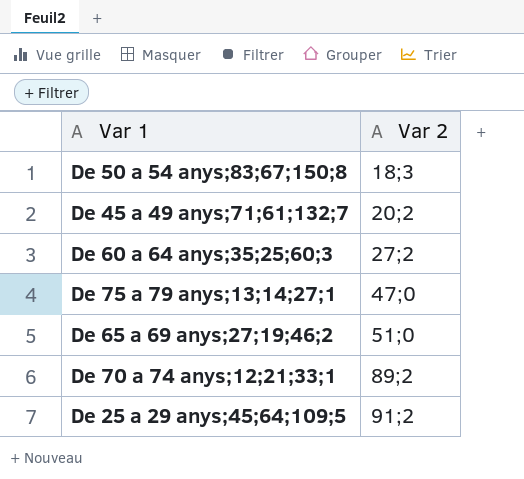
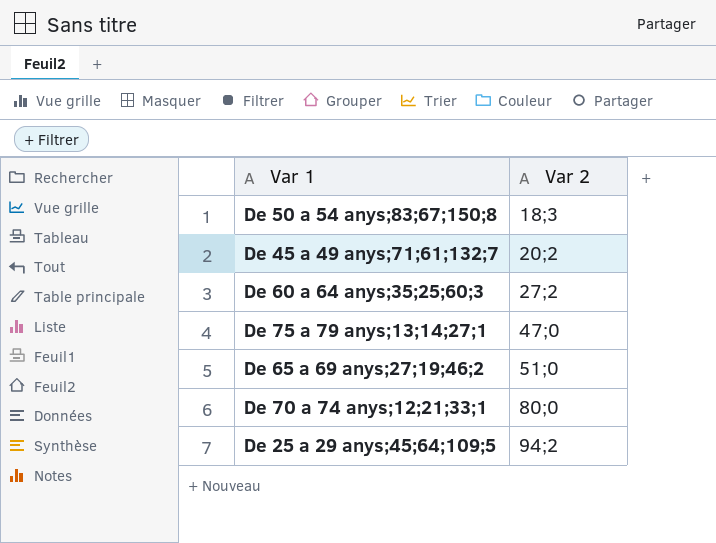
De 70 a 74 anys;12;21;33;1 | Var 2: 89;2 -> 80;0
De 25 a 29 anys;45;64;109;5 | Var 2: 91;2 -> 94;2

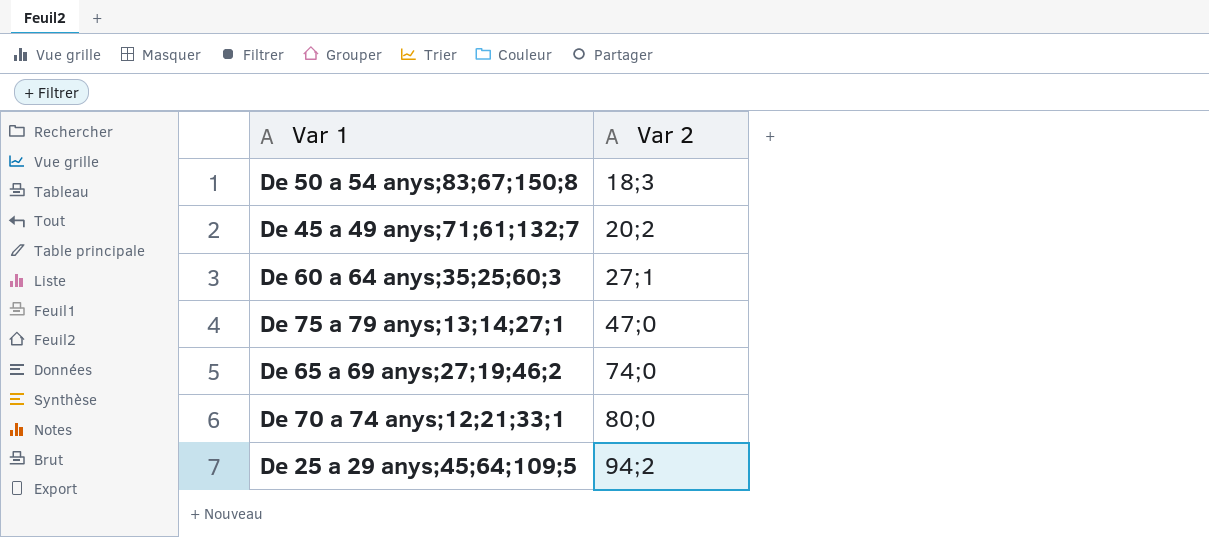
De 60 a 64 anys;35;25;60;3 | Var 2: 27;2 -> 27;1
De 65 a 69 anys;27;19;46;2 | Var 2: 51;0 -> 74;0

